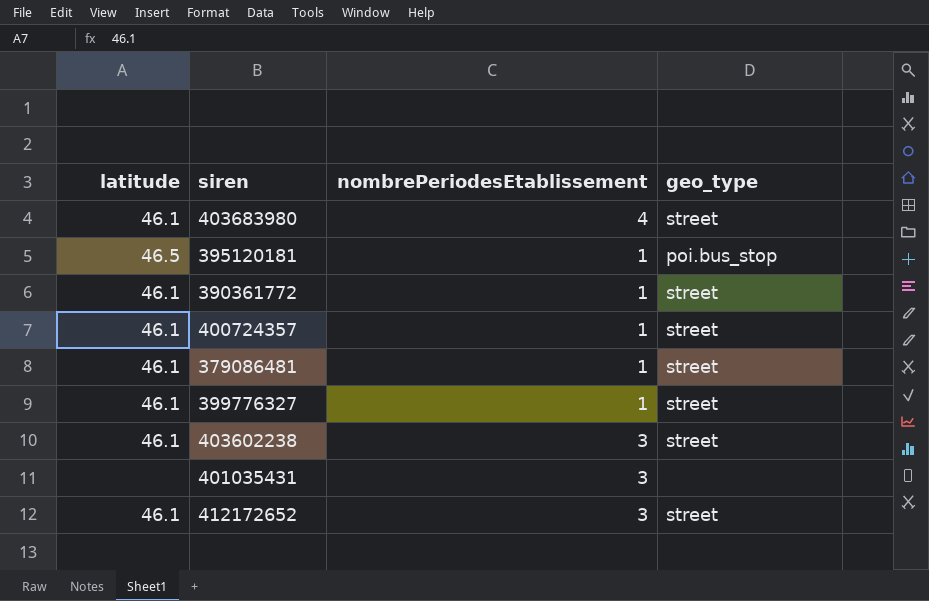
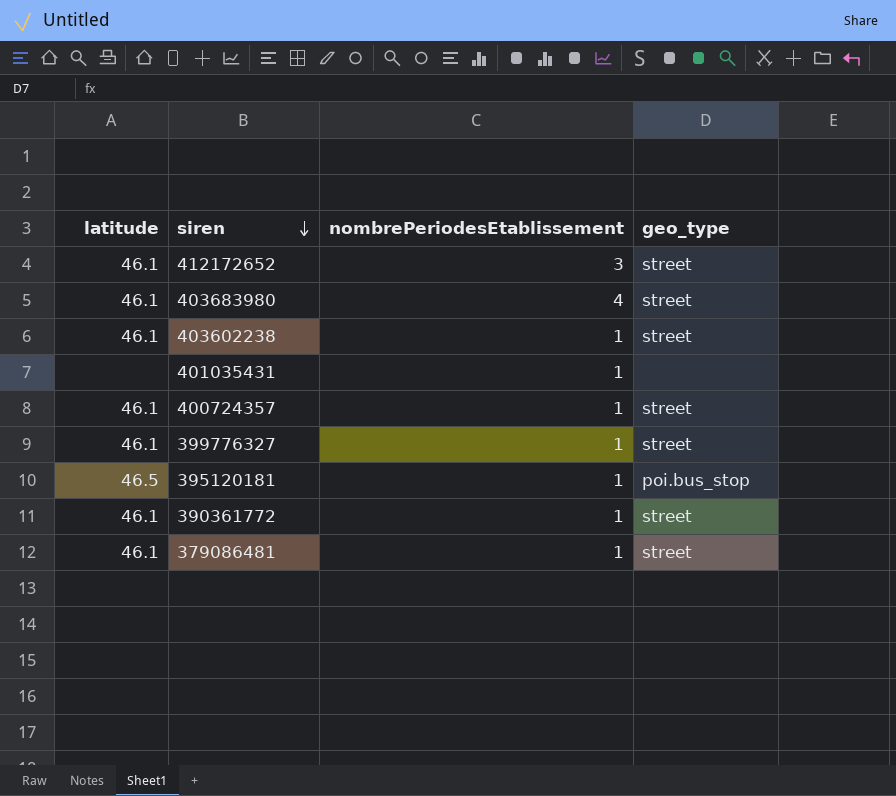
row order: none -> siren descending
403602238 | nombrePeriodesEtablissement: 3 -> 1
401035431 | nombrePeriodesEtablissement: 3 -> 1

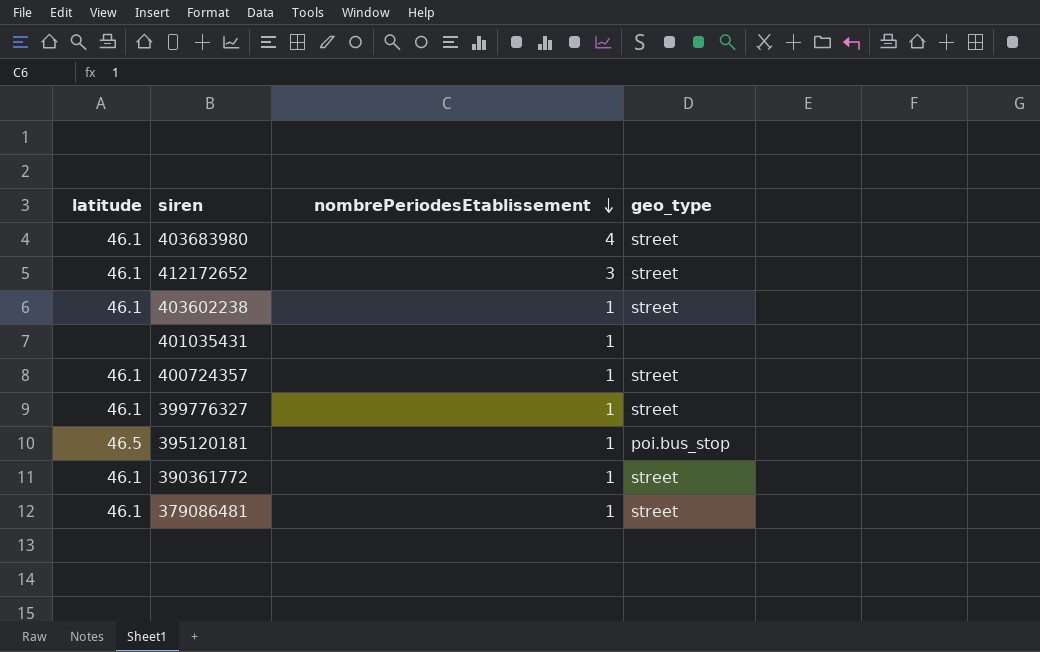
row order: siren descending -> nombrePeriodesEtablissement descending

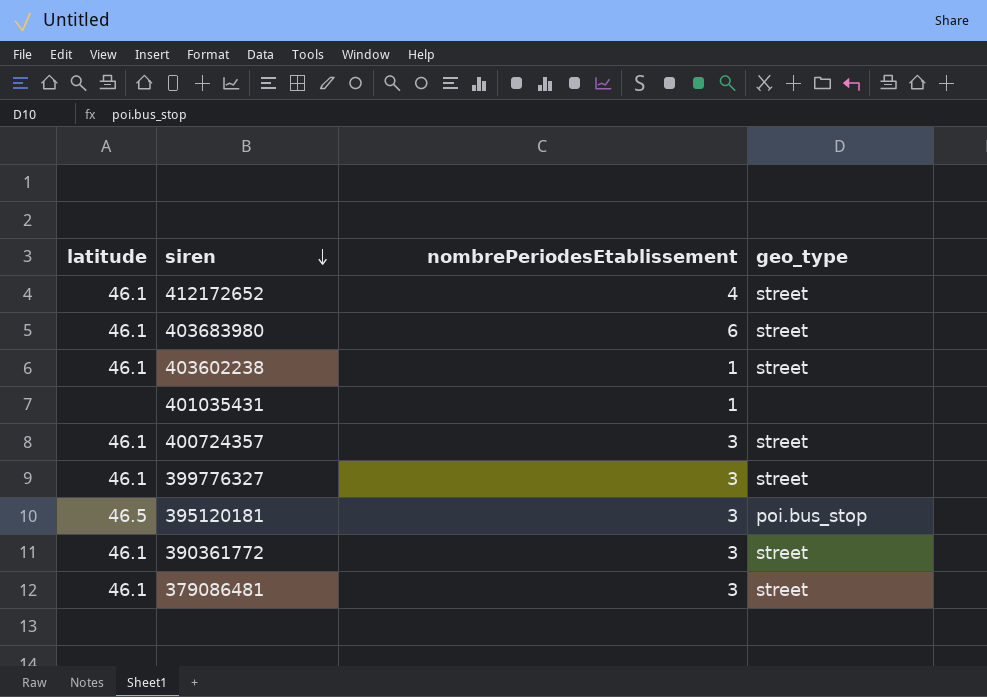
row order: nombrePeriodesEtablissement descending -> siren descending
412172652 | nombrePeriodesEtablissement: 3 -> 4
403683980 | nombrePeriodesEtablissement: 4 -> 6
400724357 | nombrePeriodesEtablissement: 1 -> 3
399776327 | nombrePeriodesEtablissement: 1 -> 3
395120181 | nombrePeriodesEtablissement: 1 -> 3
390361772 | nombrePeriodesEtablissement: 1 -> 3
379086481 | nombrePeriodesEtablissement: 1 -> 3

